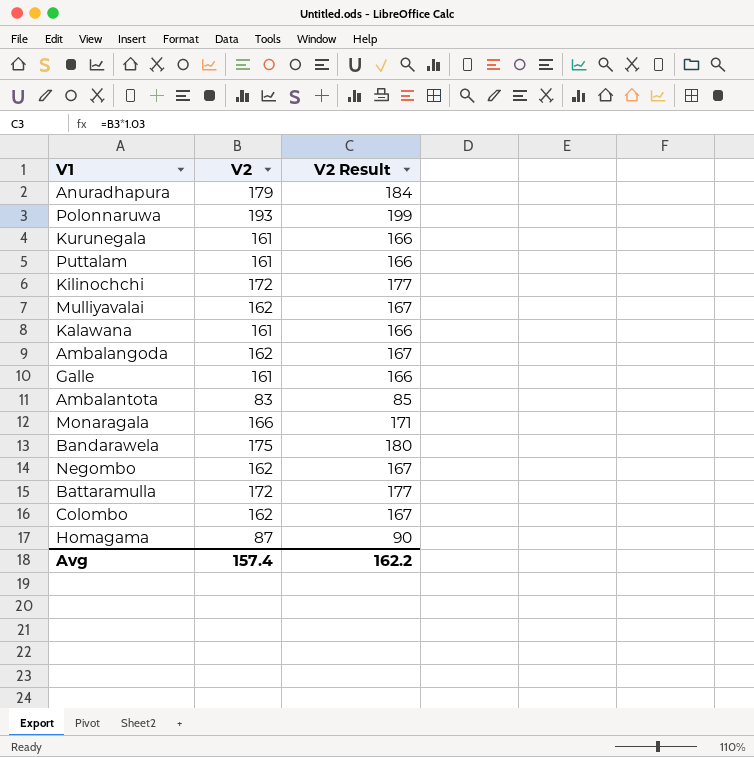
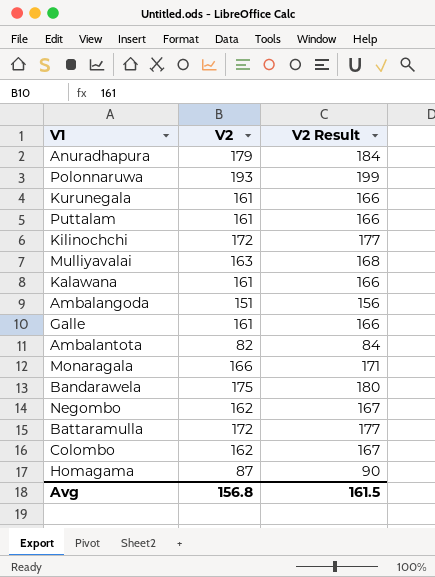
Mulliyavalai | V2: 162 -> 163
Mulliyavalai | V2 Result: 167 -> 168
Ambalangoda | V2: 162 -> 151
Ambalangoda | V2 Result: 167 -> 156
Ambalantota | V2: 83 -> 82
Ambalantota | V2 Result: 85 -> 84
Avg | V2: 157.4 -> 156.8
Avg | V2 Result: 162.2 -> 161.5

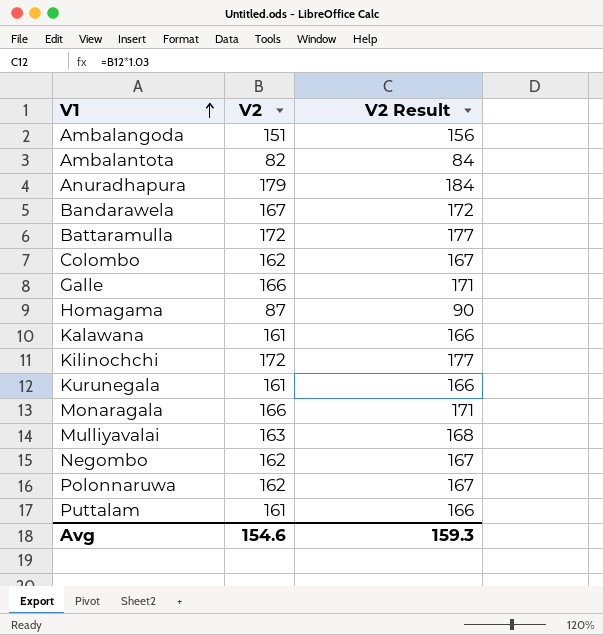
row order: none -> V1 ascending
Bandarawela | V2: 175 -> 167
Bandarawela | V2 Result: 180 -> 172
Galle | V2: 161 -> 166
Galle | V2 Result: 166 -> 171
Polonnaruwa | V2: 193 -> 162
Polonnaruwa | V2 Result: 199 -> 167
Avg | V2: 156.8 -> 154.6
Avg | V2 Result: 161.5 -> 159.3

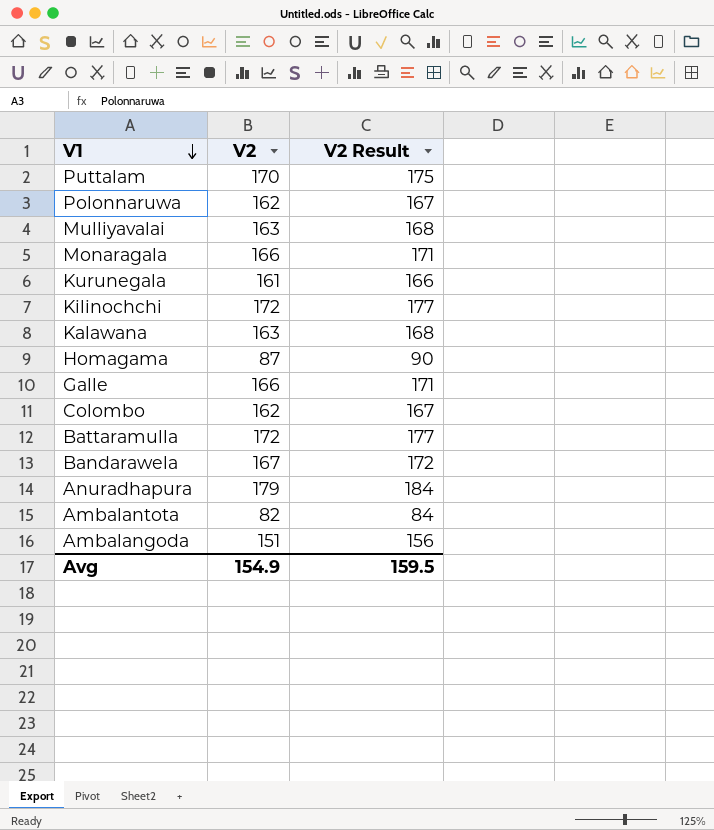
row order: V1 ascending -> V1 descending
row Negombo: 162 | 167 -> none
Puttalam | V2: 161 -> 170
Puttalam | V2 Result: 166 -> 175
Kalawana | V2: 161 -> 163
Kalawana | V2 Result: 166 -> 168
Avg | V2: 154.6 -> 154.9
Avg | V2 Result: 159.3 -> 159.5

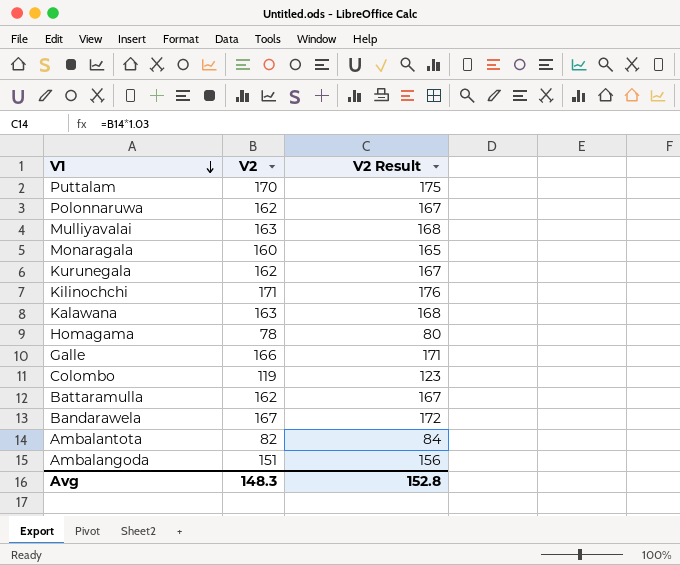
row Anuradhapura: 179 | 184 -> none
Monaragala | V2: 166 -> 160
Monaragala | V2 Result: 171 -> 165
Kurunegala | V2: 161 -> 162
Kurunegala | V2 Result: 166 -> 167
Kilinochchi | V2: 172 -> 171
Kilinochchi | V2 Result: 177 -> 176
Homagama | V2: 87 -> 78
Homagama | V2 Result: 90 -> 80
Colombo | V2: 162 -> 119
Colombo | V2 Result: 167 -> 123
Battaramulla | V2: 172 -> 162
Battaramulla | V2 Result: 177 -> 167
Avg | V2: 154.9 -> 148.3
Avg | V2 Result: 159.5 -> 152.8

